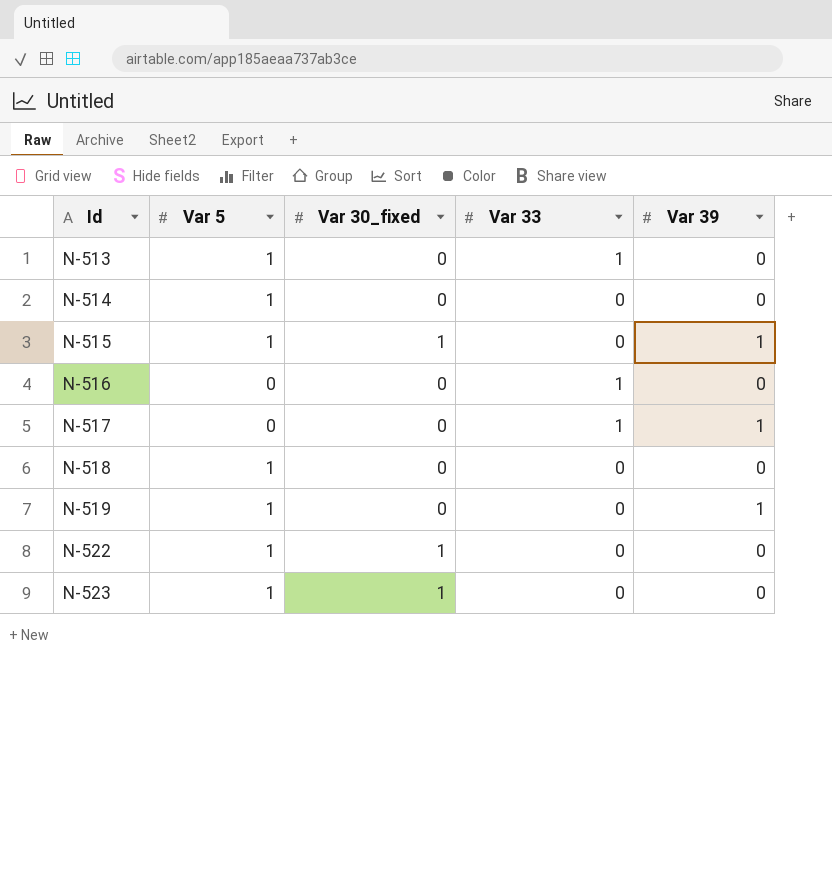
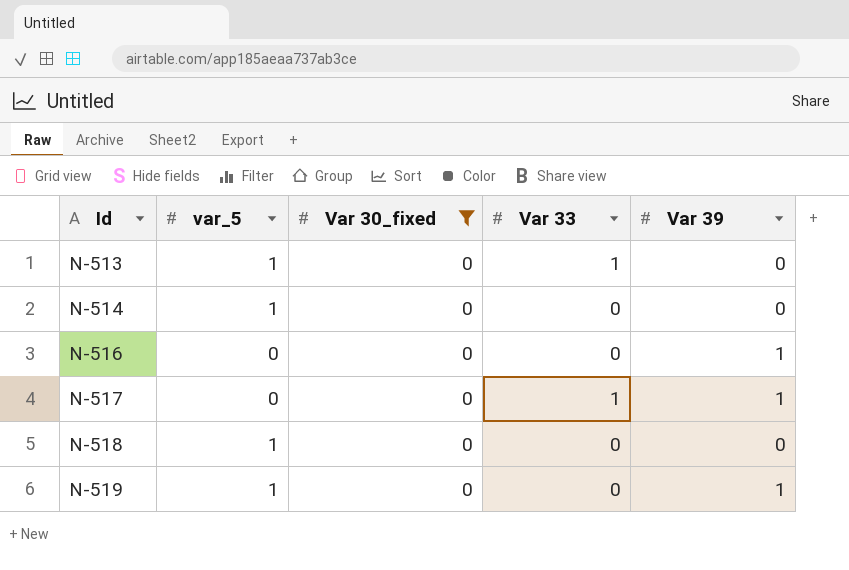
filter: none -> Var 30_fixed = 0
column name: Var 5 -> var_5
N-516 | Var 33: 1 -> 0
N-516 | Var 39: 0 -> 1

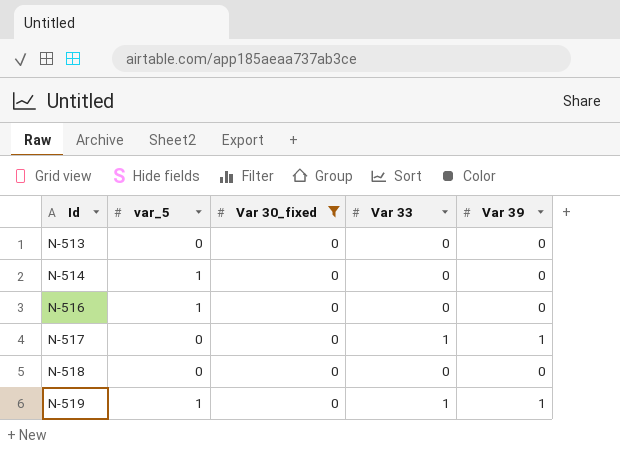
N-513 | var_5: 1 -> 0
N-513 | Var 33: 1 -> 0
N-516 | var_5: 0 -> 1
N-516 | Var 39: 1 -> 0
N-518 | var_5: 1 -> 0
N-519 | Var 33: 0 -> 1

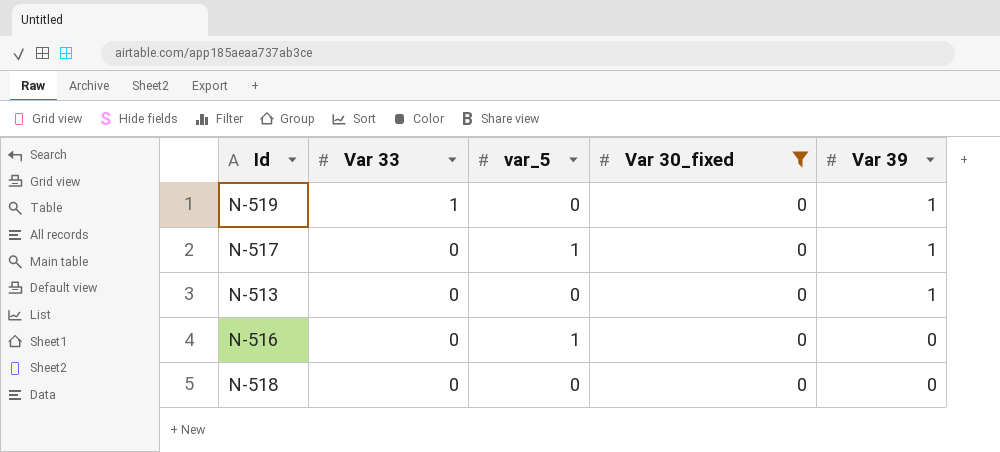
row order: Id ascending -> Var 33 descending
column Var 33 | position: 4 -> 2
row N-514: 1 | 0 | 0 | 0 -> none
N-519 | var_5: 1 -> 0
N-517 | Var 33: 1 -> 0
N-517 | var_5: 0 -> 1
N-513 | Var 39: 0 -> 1

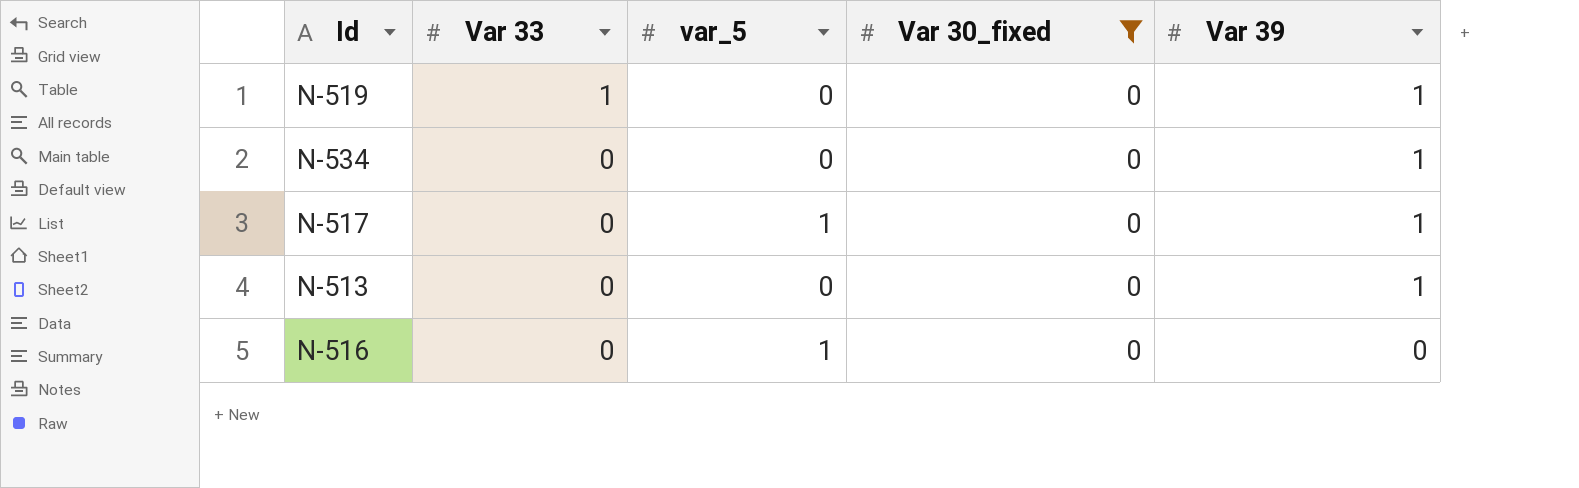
row N-518: 0 | 0 | 0 | 0 -> none
row N-534: none -> 0 | 0 | 0 | 1

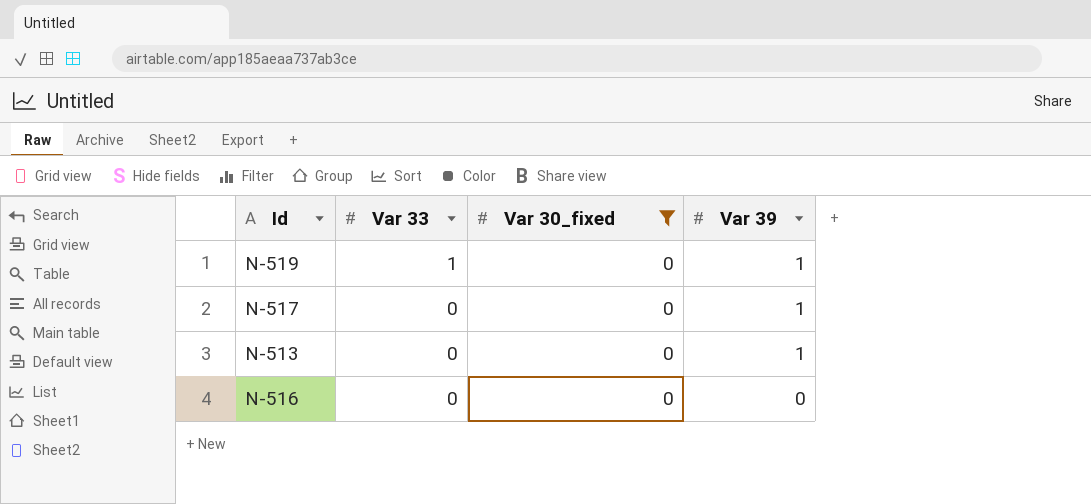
column var_5 | position: 3 -> none
row N-534: 0 | 0 | 0 | 1 -> none

